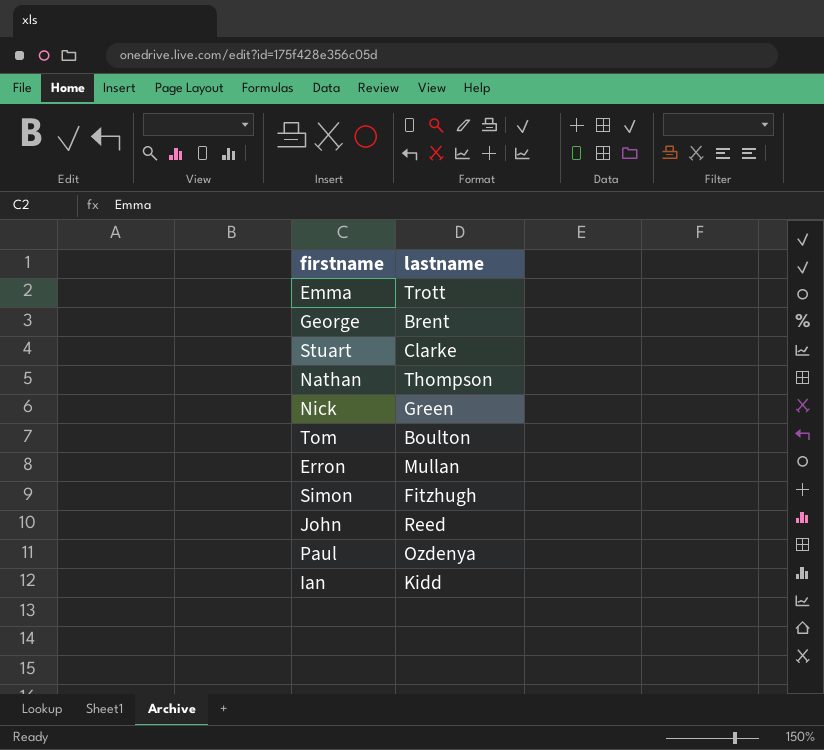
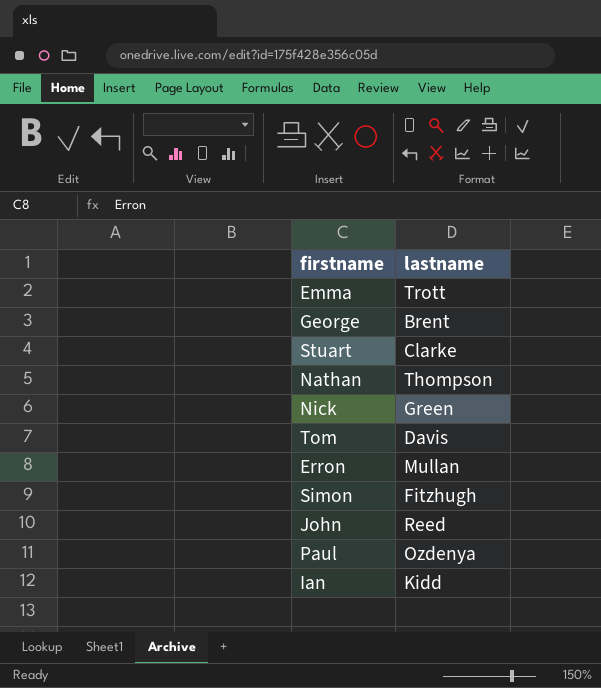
Tom | lastname: Boulton -> Davis

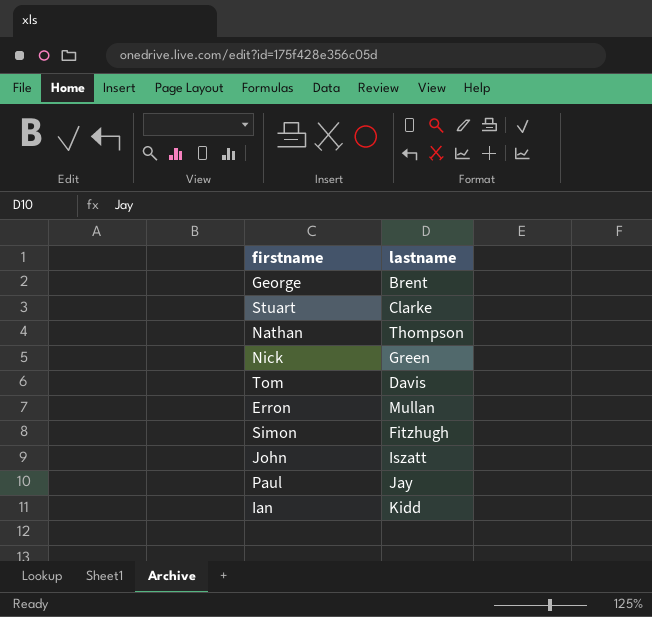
row Emma: Trott -> none
John | lastname: Reed -> Iszatt
Paul | lastname: Ozdenya -> Jay

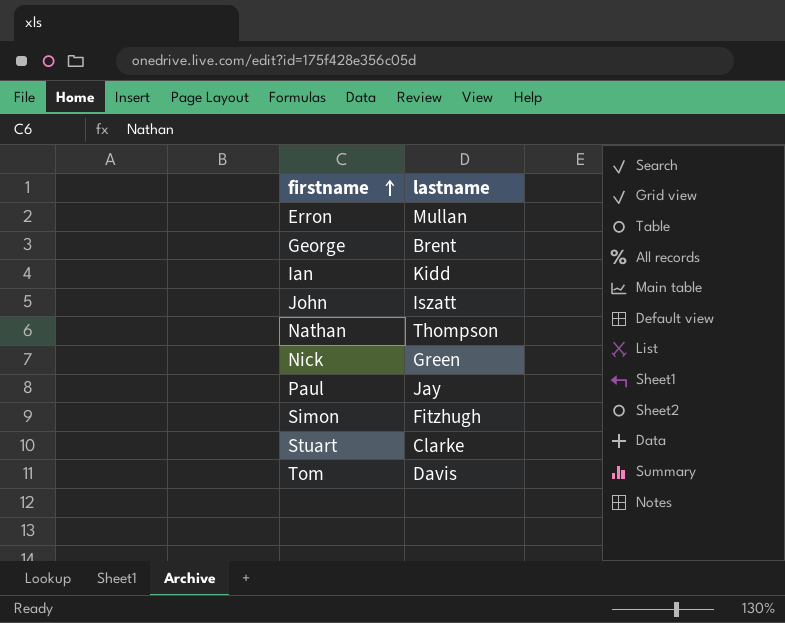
row order: none -> firstname ascending

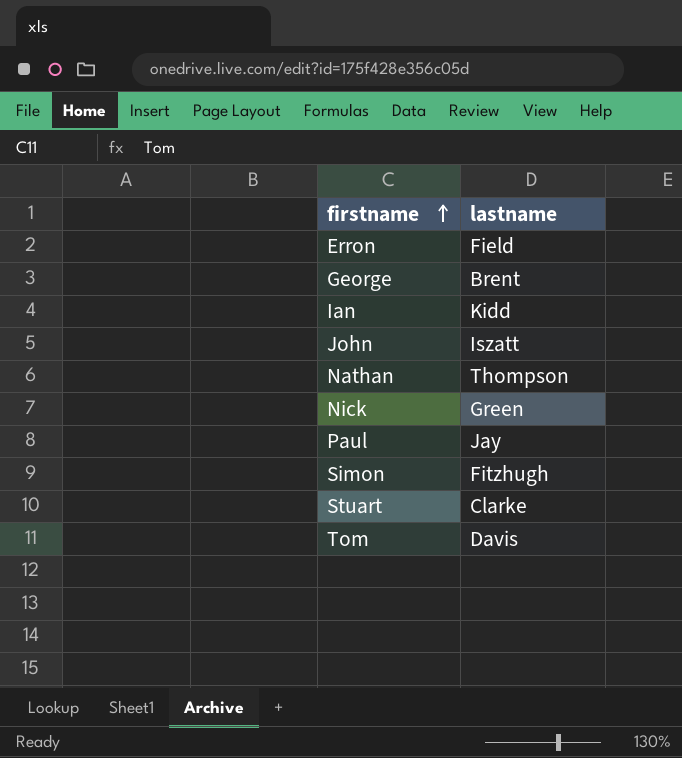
Erron | lastname: Mullan -> Field

